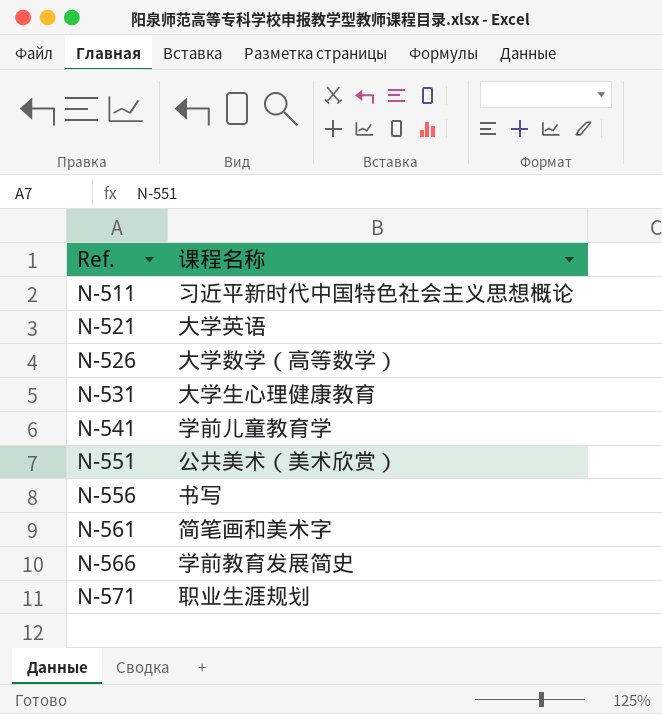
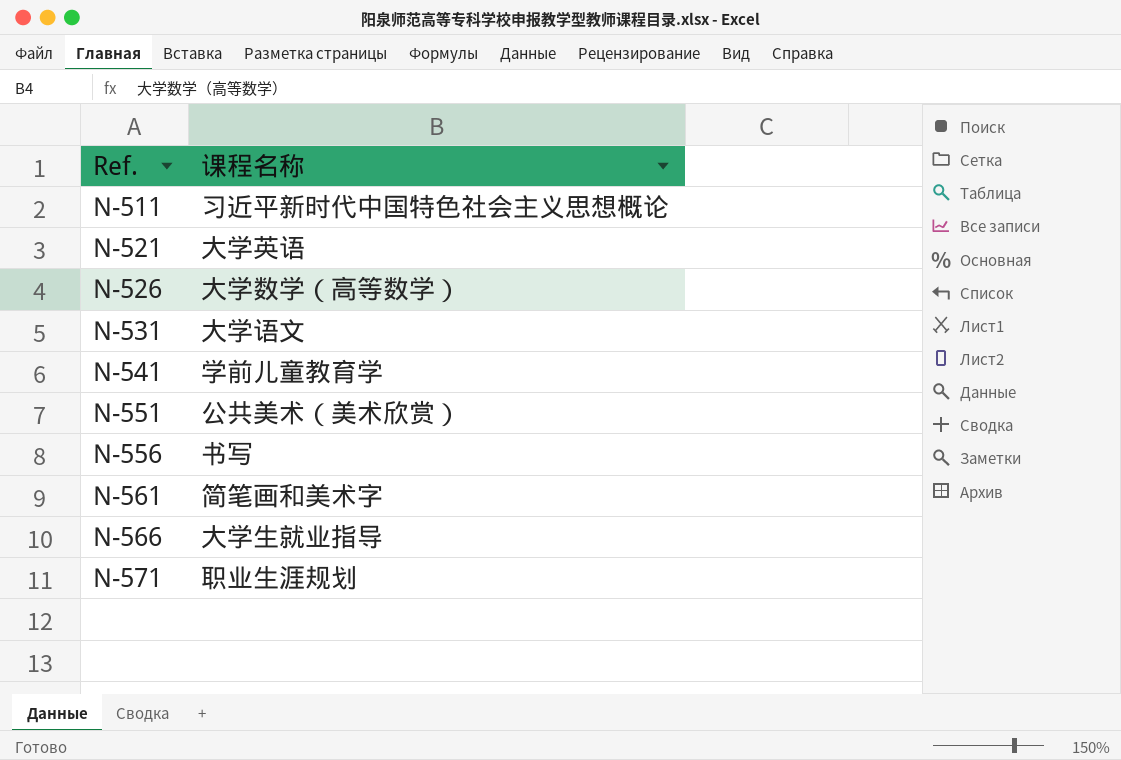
N-531 | 课程名称: 大学生心理健康教育 -> 大学语文
N-566 | 课程名称: 学前教育发展简史 -> 大学生就业指导

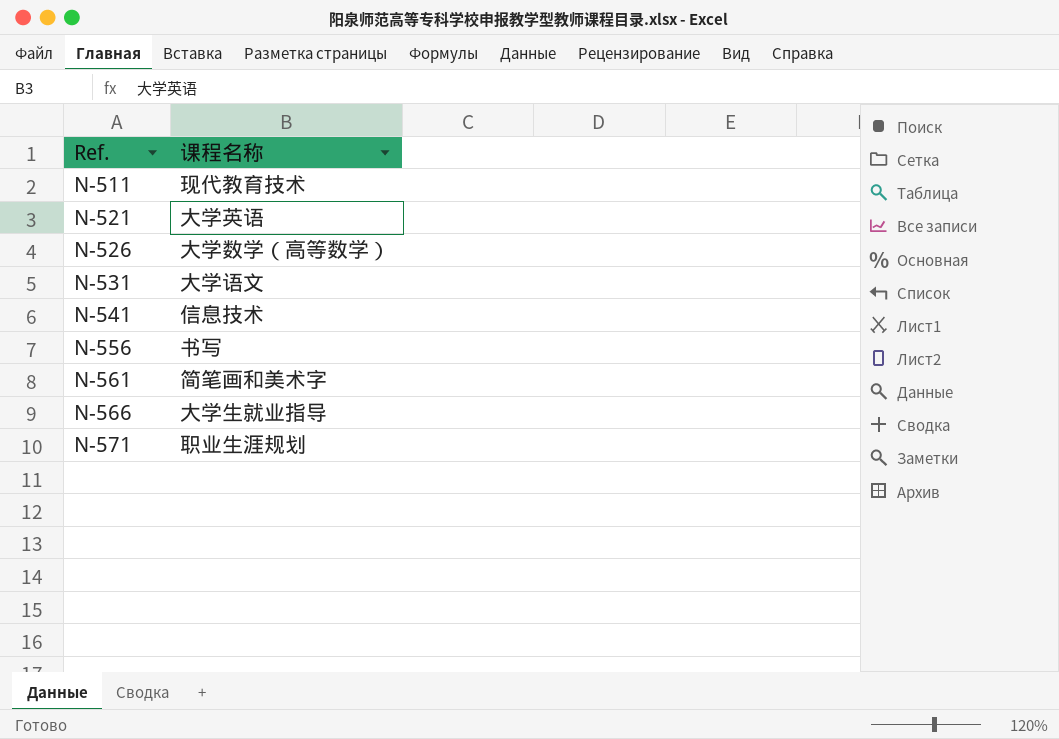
row N-551: 公共美术（美术欣赏） -> none
N-511 | 课程名称: 习近平新时代中国特色社会主义思想概论 -> 现代教育技术
N-541 | 课程名称: 学前儿童教育学 -> 信息技术

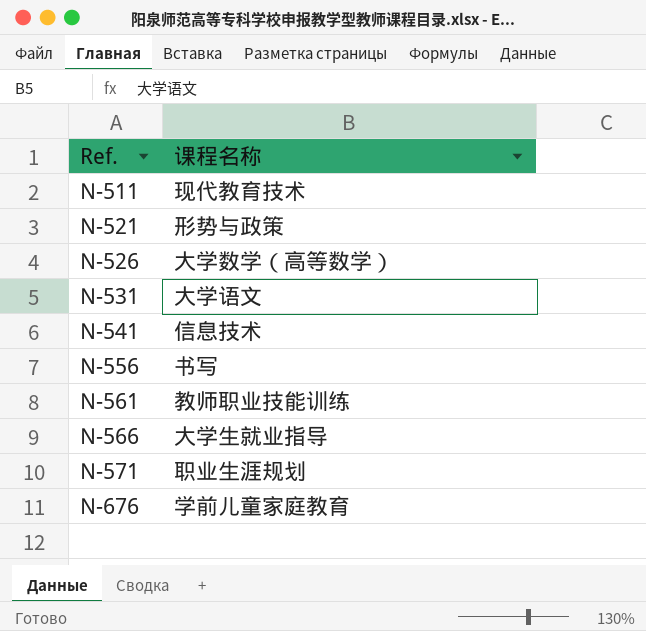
N-521 | 课程名称: 大学英语 -> 形势与政策
N-561 | 课程名称: 简笔画和美术字 -> 教师职业技能训练
row N-676: none -> 学前儿童家庭教育

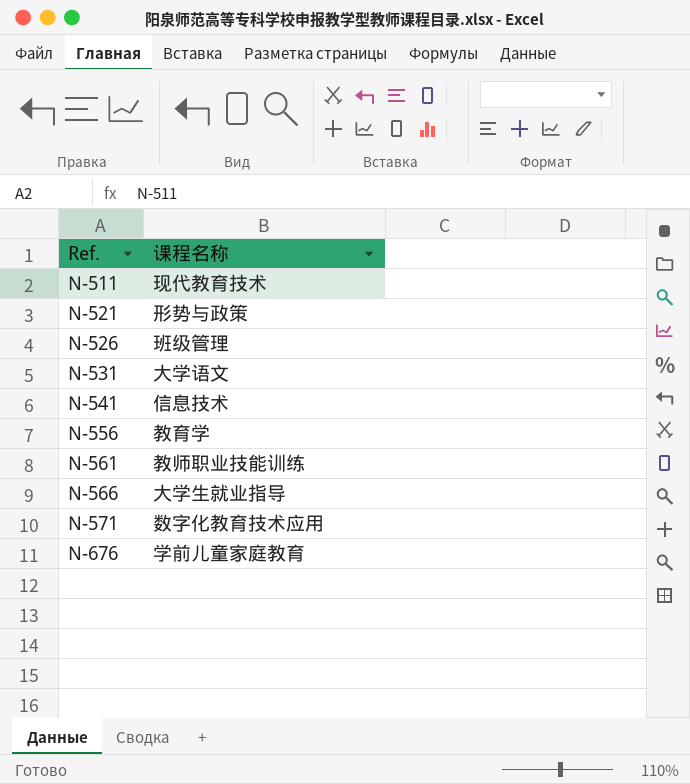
N-526 | 课程名称: 大学数学（高等数学） -> 班级管理
N-556 | 课程名称: 书写 -> 教育学
N-571 | 课程名称: 职业生涯规划 -> 数字化教育技术应用

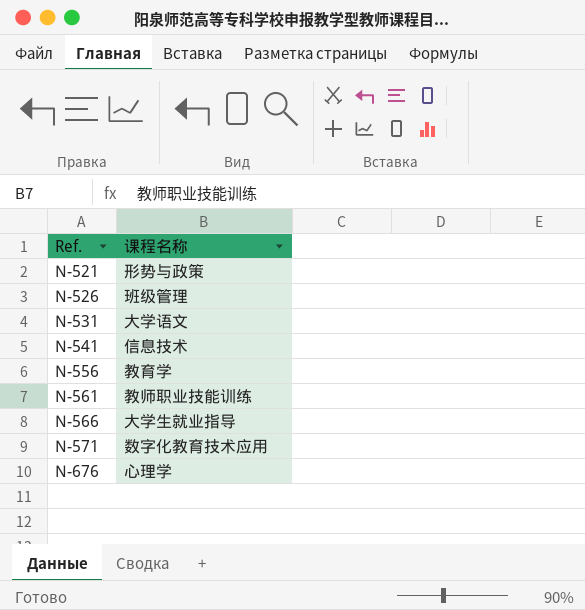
row N-511: 现代教育技术 -> none
N-676 | 课程名称: 学前儿童家庭教育 -> 心理学

